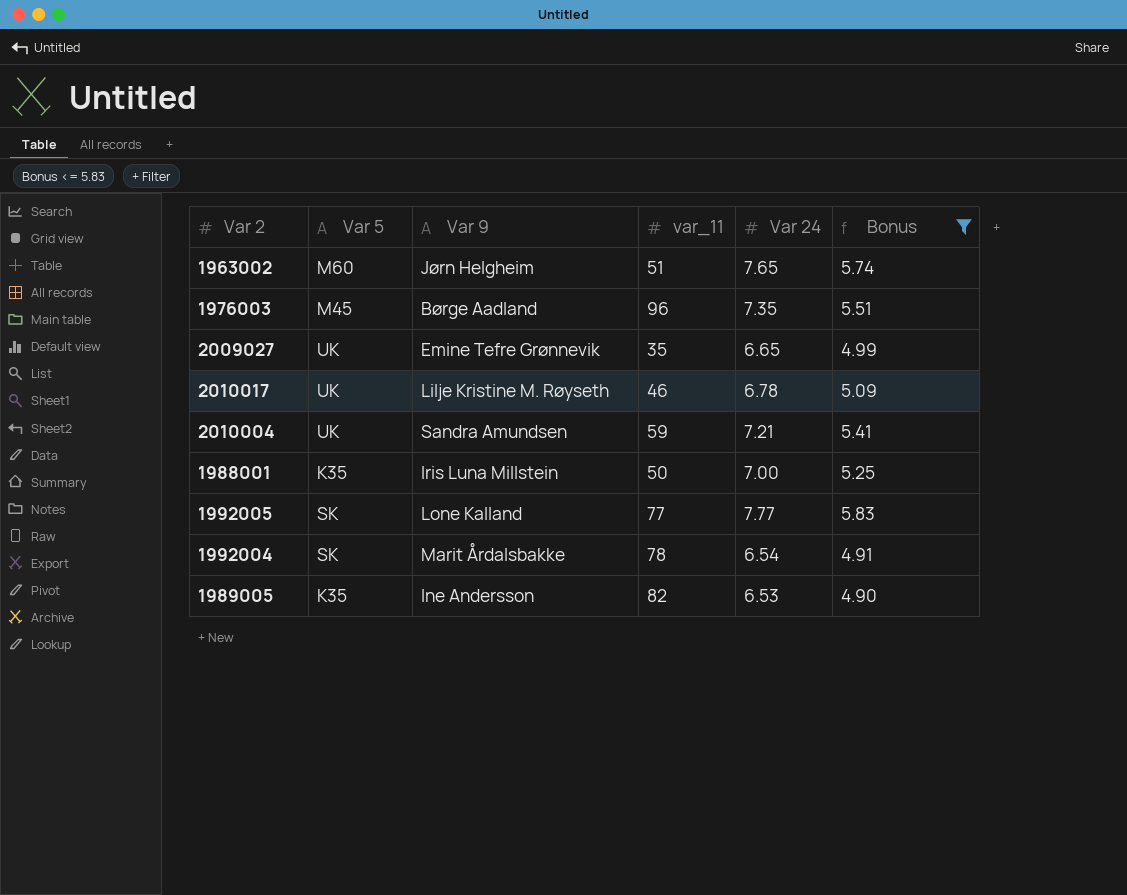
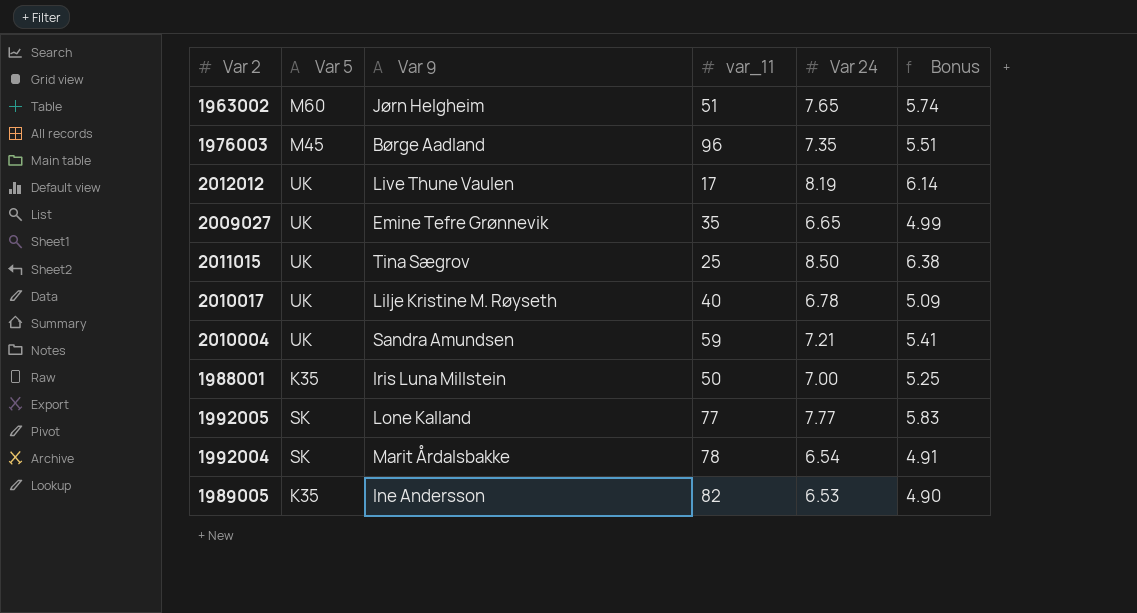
filter: Bonus <= 5.83 -> none
2010017 | var_11: 46 -> 40

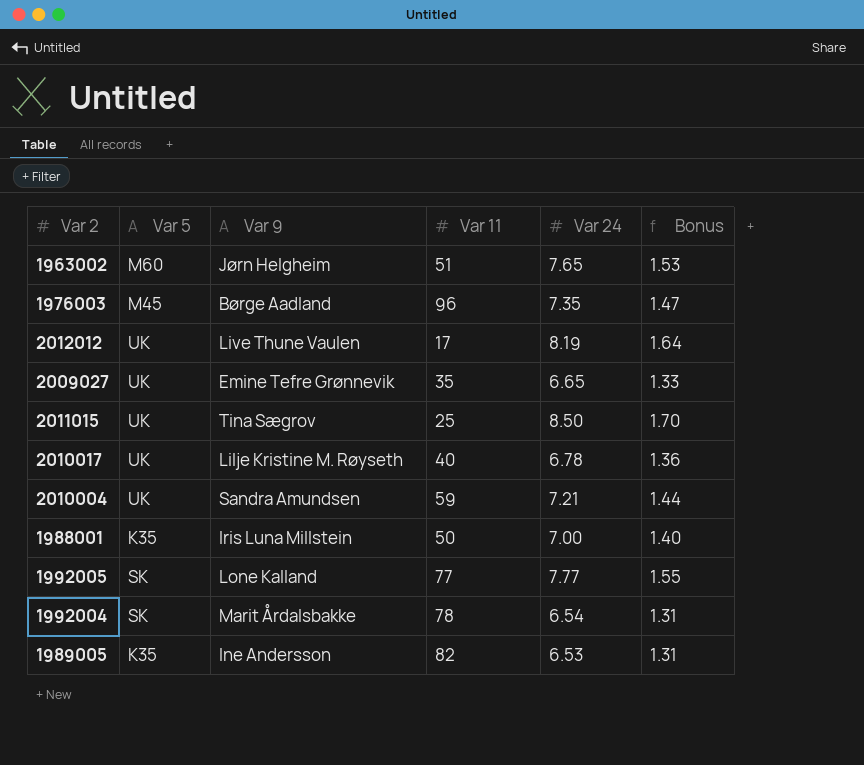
column name: var_11 -> Var 11
column Bonus | formula: [Var 24] * 0.75 -> [Var 24] * 0.2

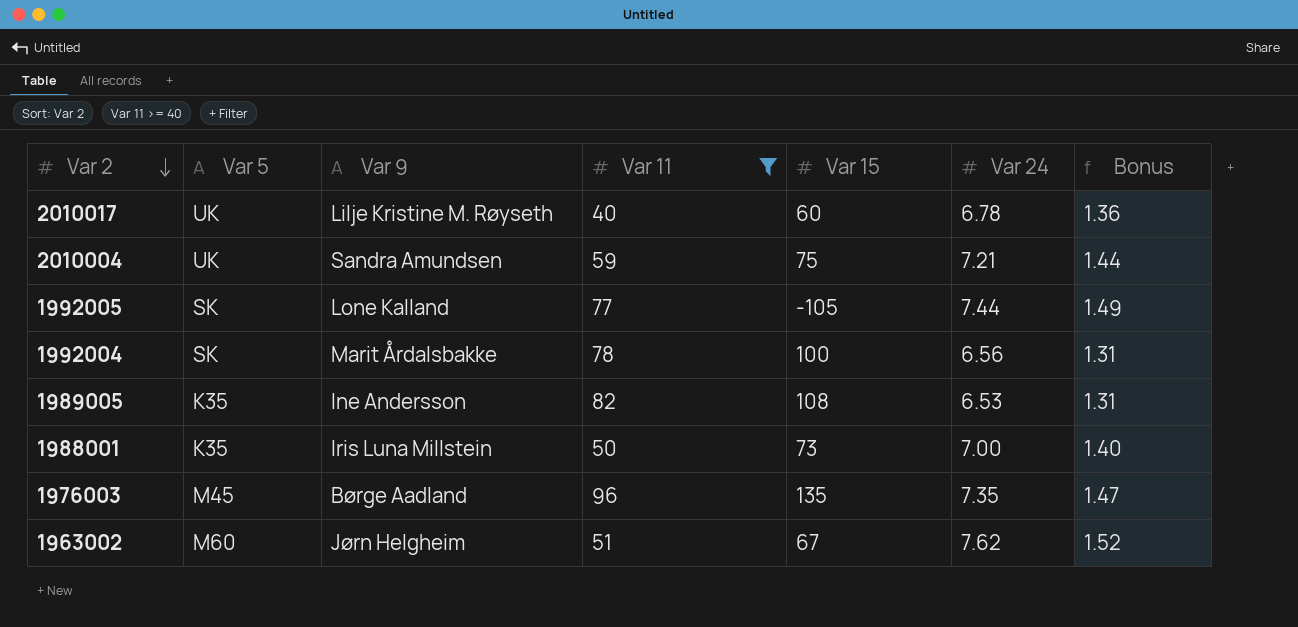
filter: none -> Var 11 >= 40
row order: none -> Var 2 descending
column Var 15 | position: none -> 5
1992005 | Var 24: 7.77 -> 7.44
1992005 | Bonus: 1.55 -> 1.49
1992004 | Var 24: 6.54 -> 6.56
1963002 | Var 24: 7.65 -> 7.62
1963002 | Bonus: 1.53 -> 1.52

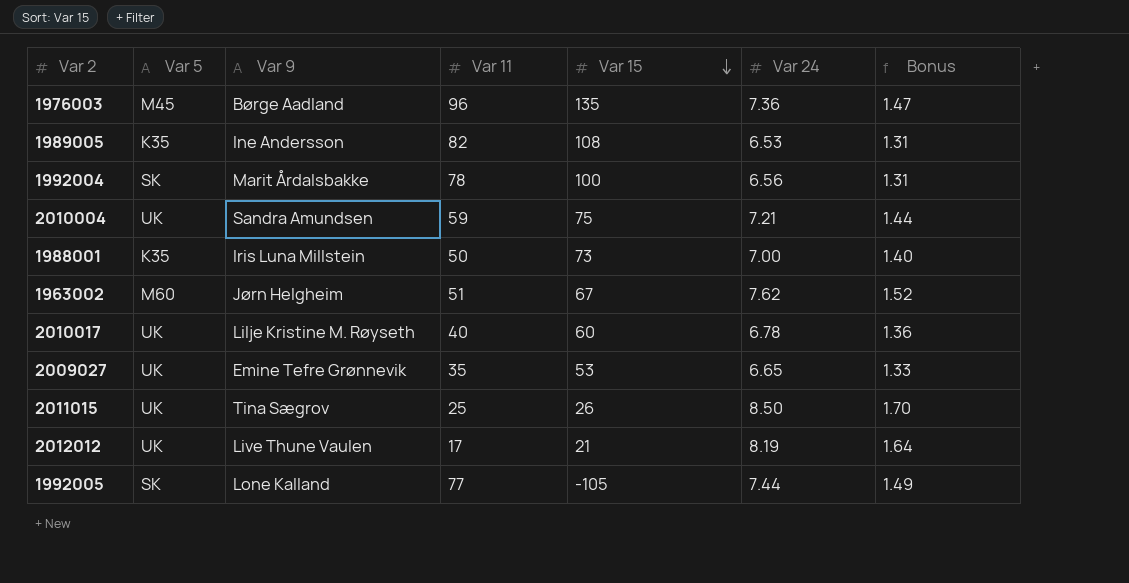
filter: Var 11 >= 40 -> none
row order: Var 2 descending -> Var 15 descending
1976003 | Var 24: 7.35 -> 7.36

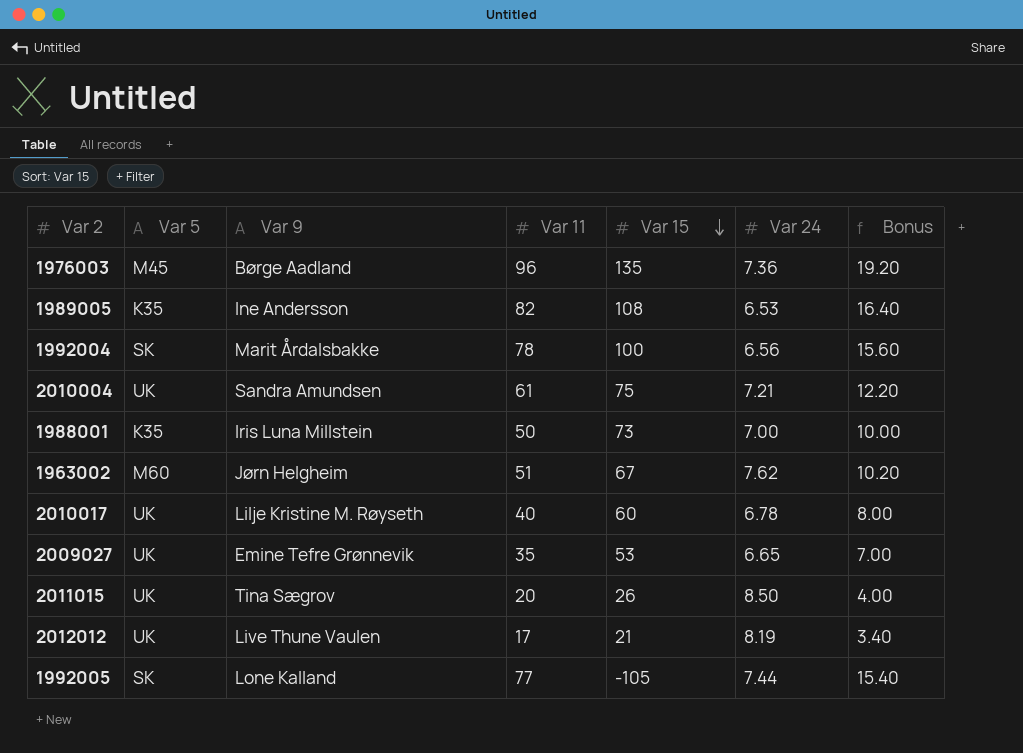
column Bonus | formula: [Var 24] * 0.2 -> [Var 11] * 0.2
2010004 | Var 11: 59 -> 61
2011015 | Var 11: 25 -> 20

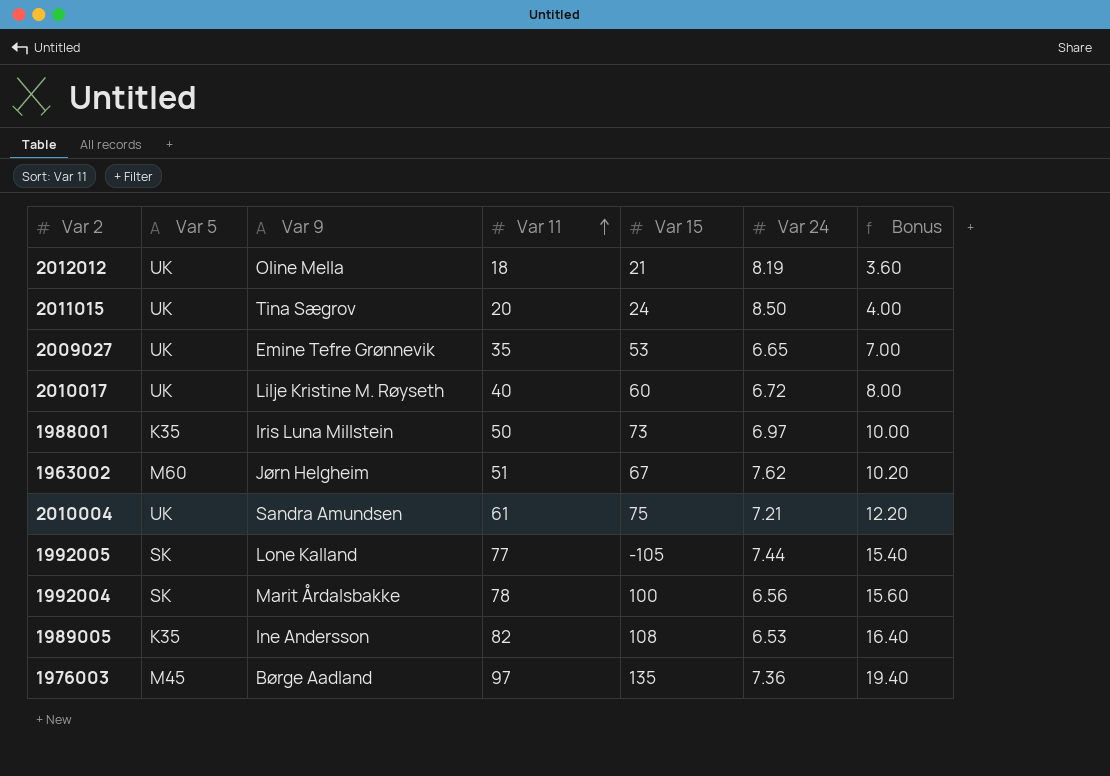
row order: Var 15 descending -> Var 11 ascending
2012012 | Var 9: Live Thune Vaulen -> Oline Mella
2012012 | Var 11: 17 -> 18
2012012 | Bonus: 3.40 -> 3.60
2011015 | Var 15: 26 -> 24
2010017 | Var 24: 6.78 -> 6.72
1988001 | Var 24: 7.00 -> 6.97
1976003 | Var 11: 96 -> 97
1976003 | Bonus: 19.20 -> 19.40

